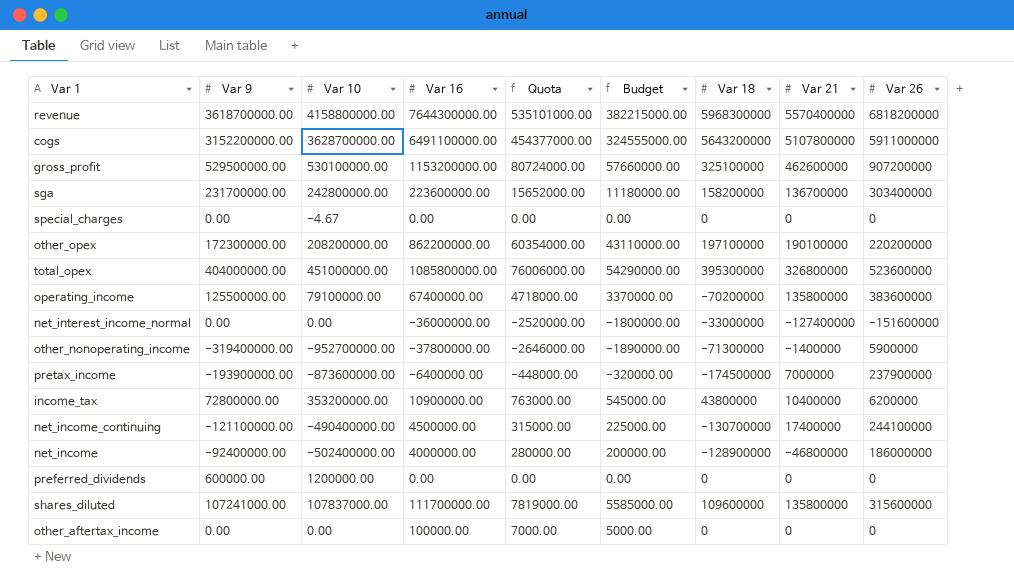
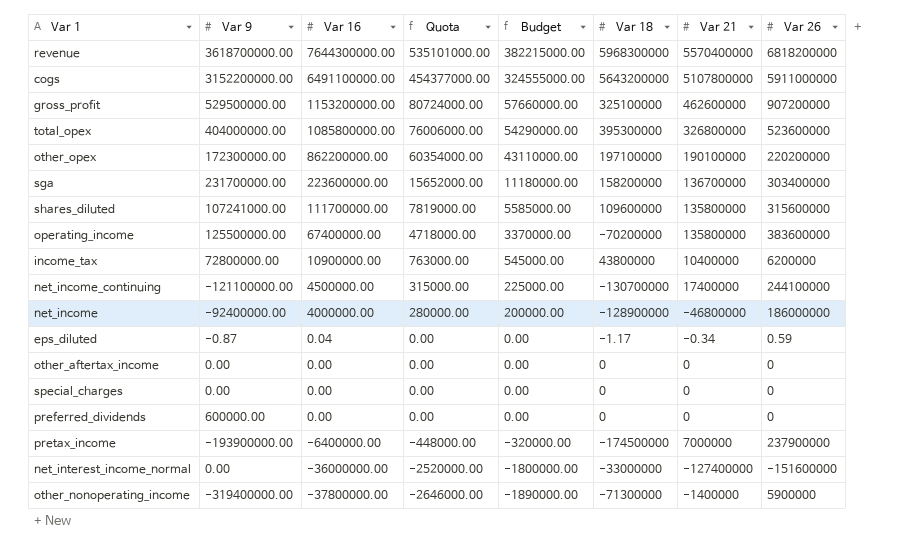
row order: none -> Var 16 descending
column Var 10 | position: 3 -> none
row eps_diluted: none -> -0.87 | 0.04 | 0.00 | 0.00 | -1.17 | -0.34 | 0.59
other_aftertax_income | Var 16: 100000.00 -> 0.00
other_aftertax_income | Quota: 7000.00 -> 0.00
other_aftertax_income | Budget: 5000.00 -> 0.00

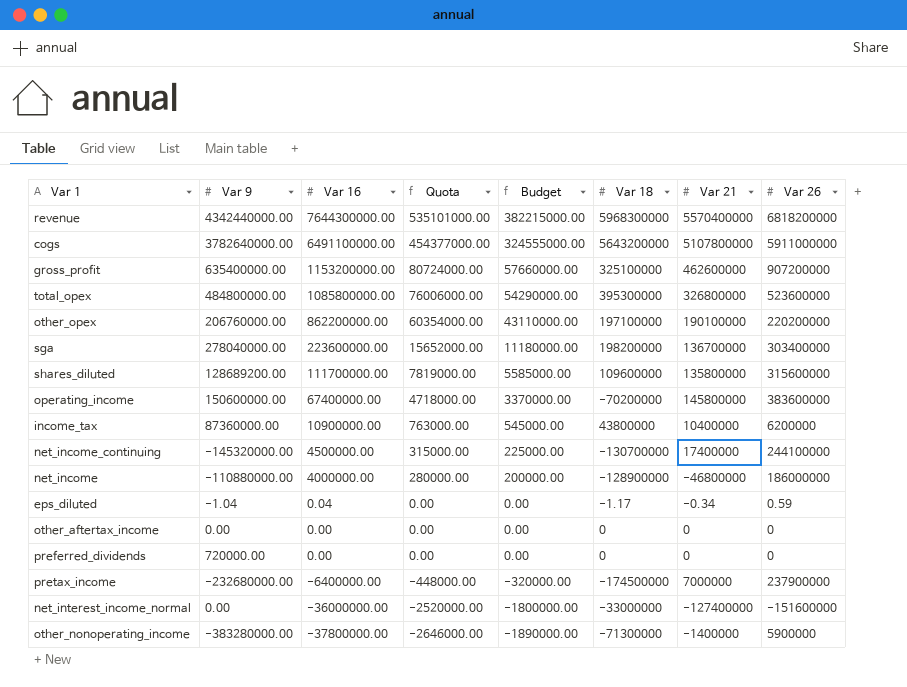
row special_charges: 0.00 | 0.00 | 0.00 | 0.00 | 0 | 0 | 0 -> none
revenue | Var 9: 3618700000.00 -> 4342440000.00
cogs | Var 9: 3152200000.00 -> 3782640000.00
gross_profit | Var 9: 529500000.00 -> 635400000.00
total_opex | Var 9: 404000000.00 -> 484800000.00
other_opex | Var 9: 172300000.00 -> 206760000.00
sga | Var 9: 231700000.00 -> 278040000.00
sga | Var 18: 158200000 -> 198200000
shares_diluted | Var 9: 107241000.00 -> 128689200.00
operating_income | Var 9: 125500000.00 -> 150600000.00
operating_income | Var 21: 135800000 -> 145800000
income_tax | Var 9: 72800000.00 -> 87360000.00
net_income_continuing | Var 9: -121100000.00 -> -145320000.00
net_income | Var 9: -92400000.00 -> -110880000.00
eps_diluted | Var 9: -0.87 -> -1.04
preferred_dividends | Var 9: 600000.00 -> 720000.00
pretax_income | Var 9: -193900000.00 -> -232680000.00
other_nonoperating_income | Var 9: -319400000.00 -> -383280000.00

